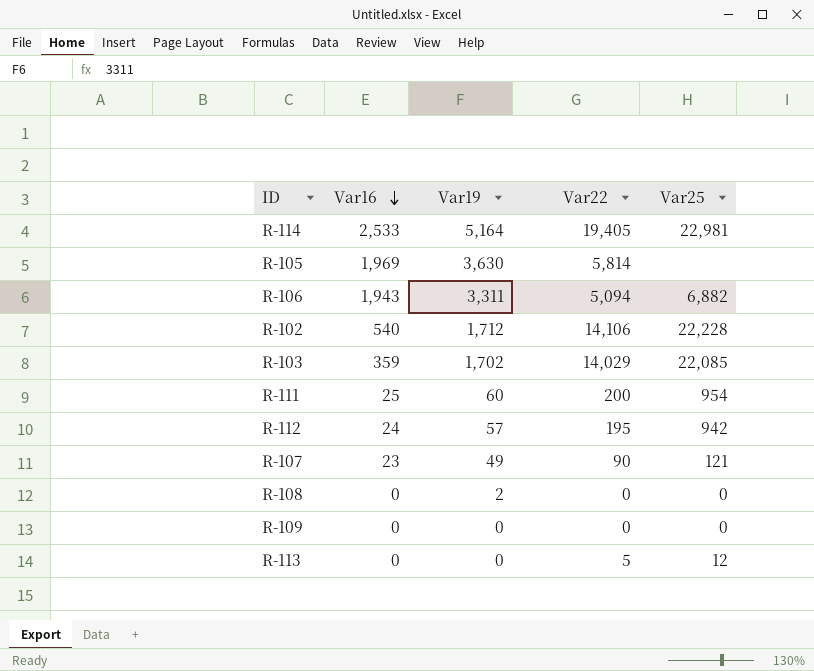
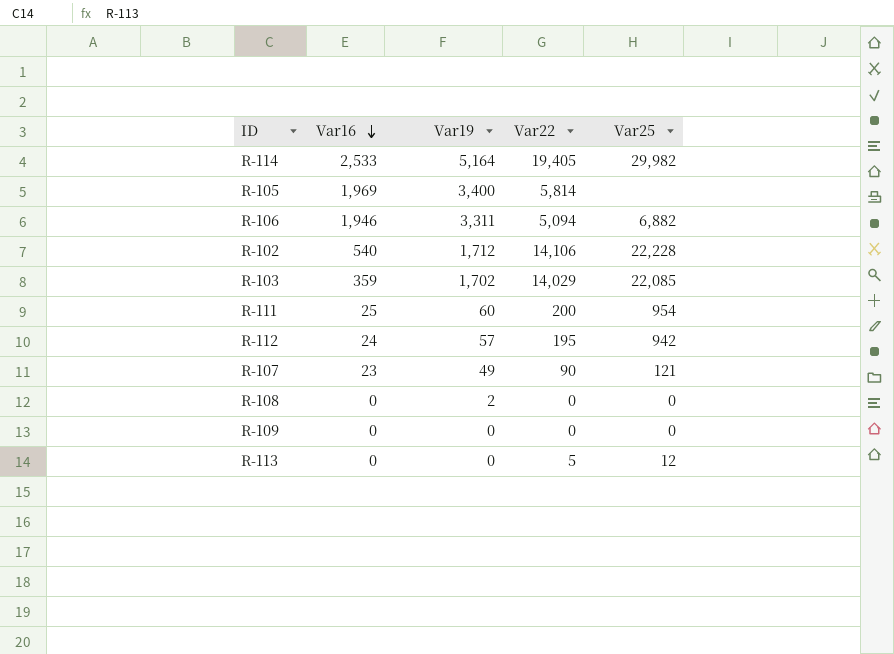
R-114 | Var25: 22,981 -> 29,982
R-105 | Var19: 3,630 -> 3,400
R-106 | Var16: 1,943 -> 1,946

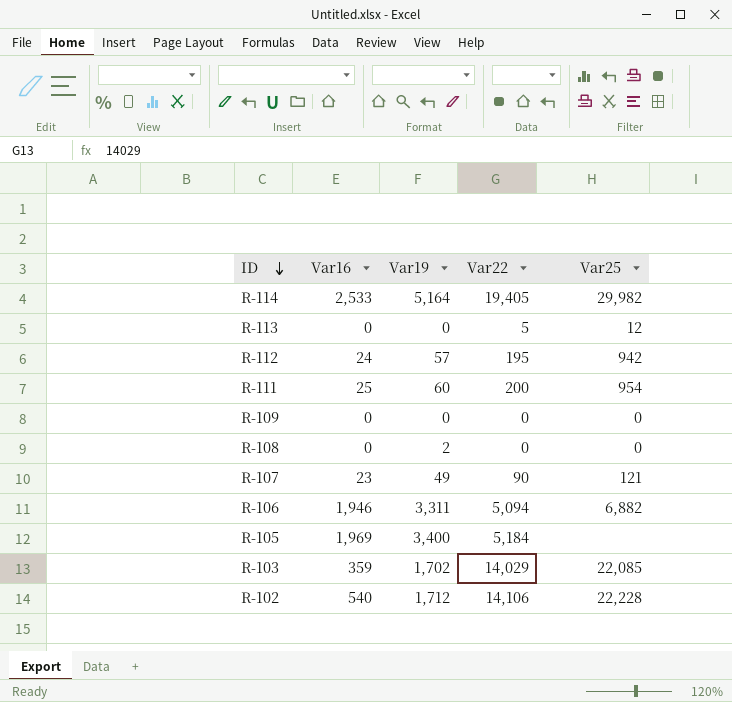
row order: Var16 descending -> ID descending
R-105 | Var22: 5,814 -> 5,184

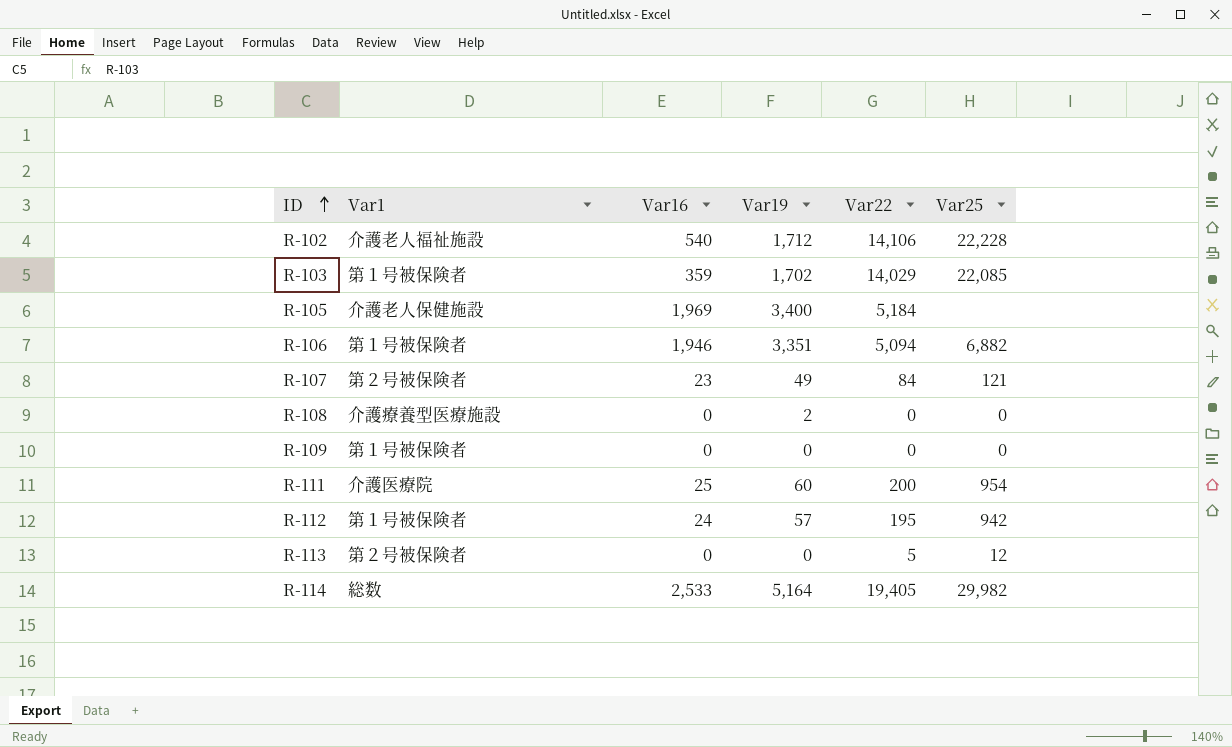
row order: ID descending -> ID ascending
column Var1 | position: none -> 2
R-106 | Var19: 3,311 -> 3,351
R-107 | Var22: 90 -> 84

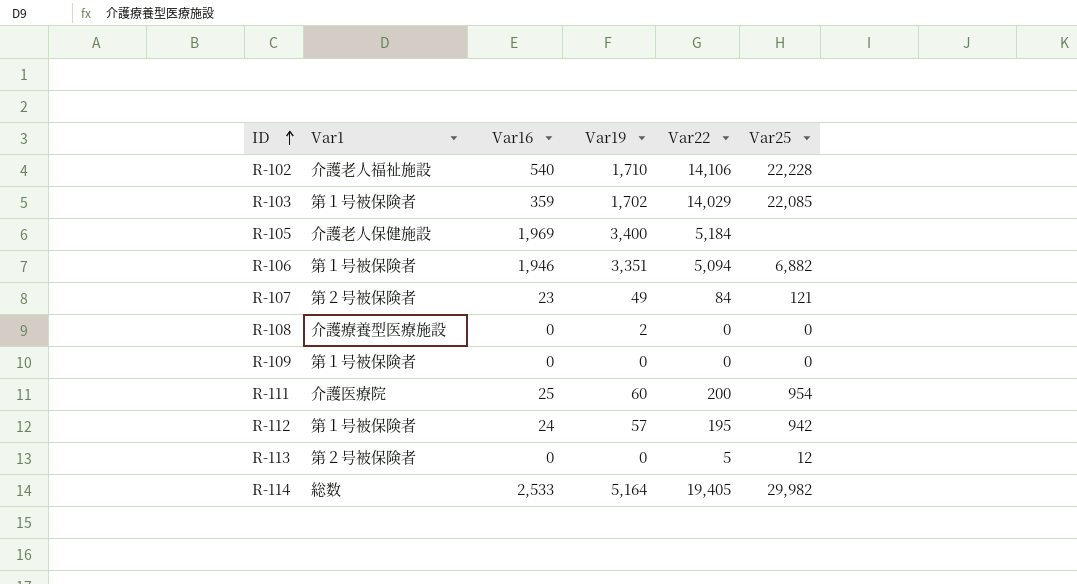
R-102 | Var19: 1,712 -> 1,710

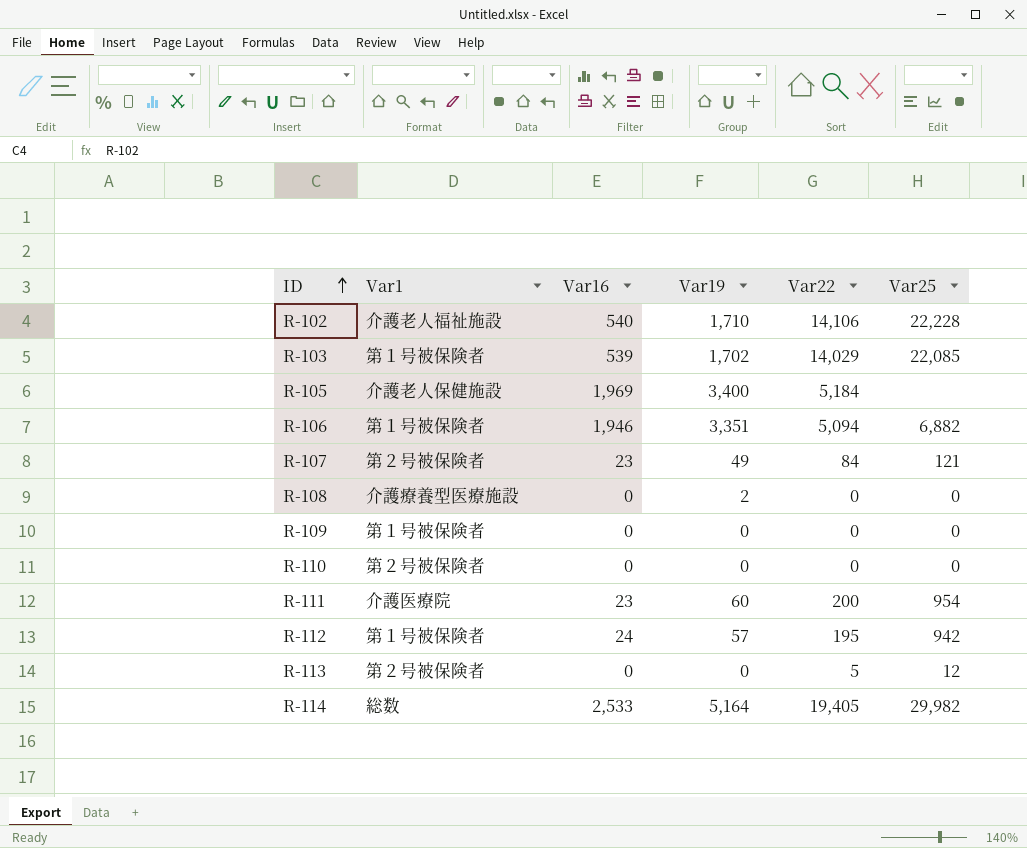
R-103 | Var16: 359 -> 539
row R-110: none -> 第２号被保険者 | 0 | 0 | 0 | 0
R-111 | Var16: 25 -> 23

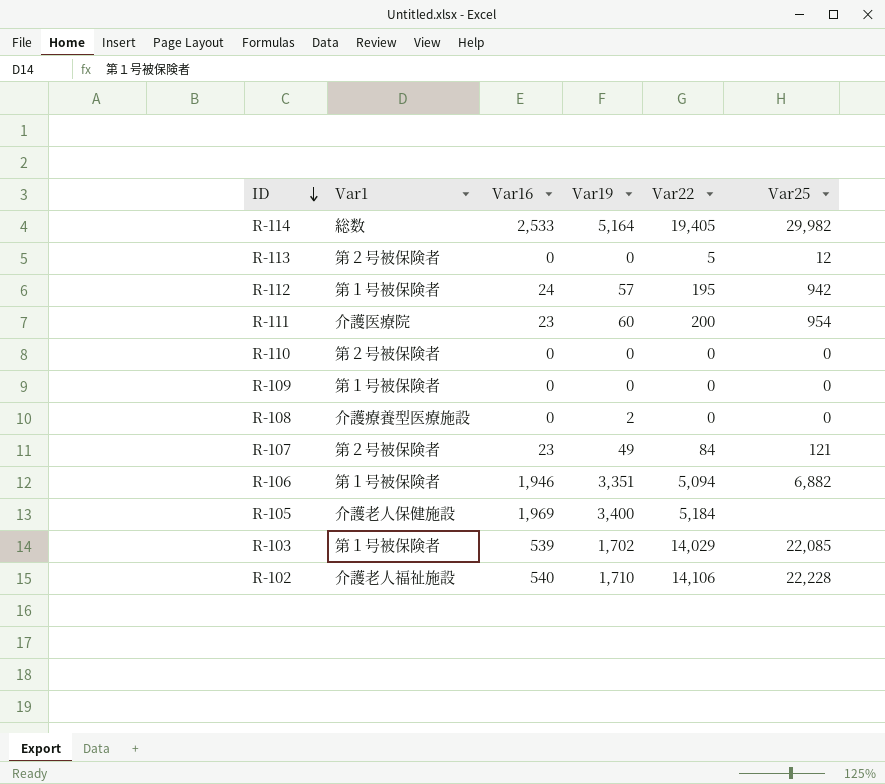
row order: ID ascending -> ID descending

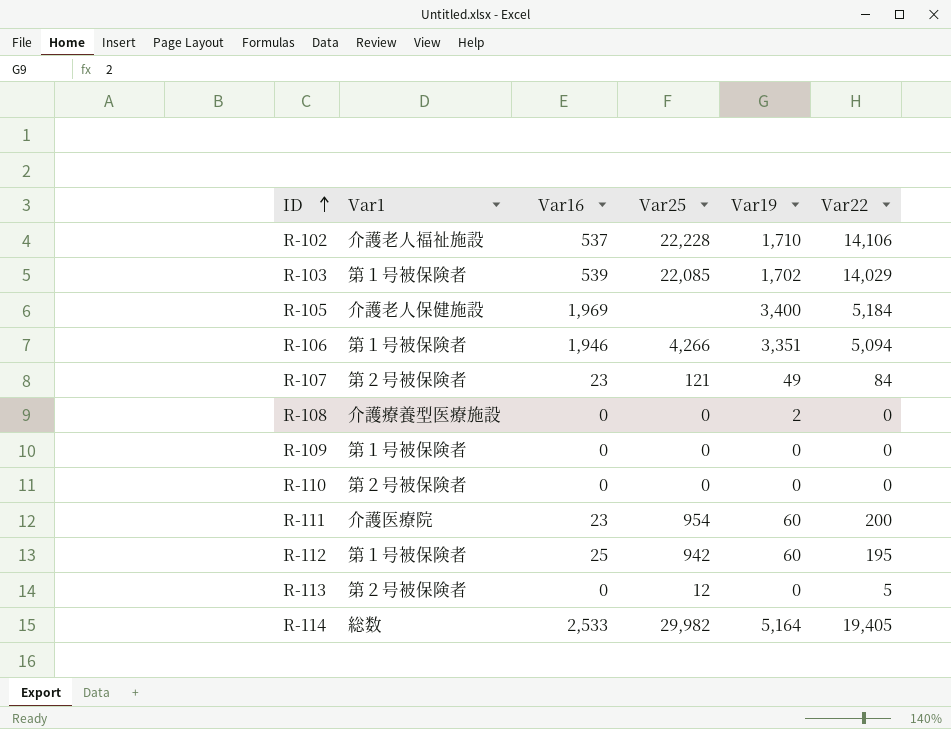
row order: ID descending -> ID ascending
column Var25 | position: 6 -> 4
R-102 | Var16: 540 -> 537
R-106 | Var25: 6,882 -> 4,266
R-112 | Var16: 24 -> 25
R-112 | Var19: 57 -> 60

